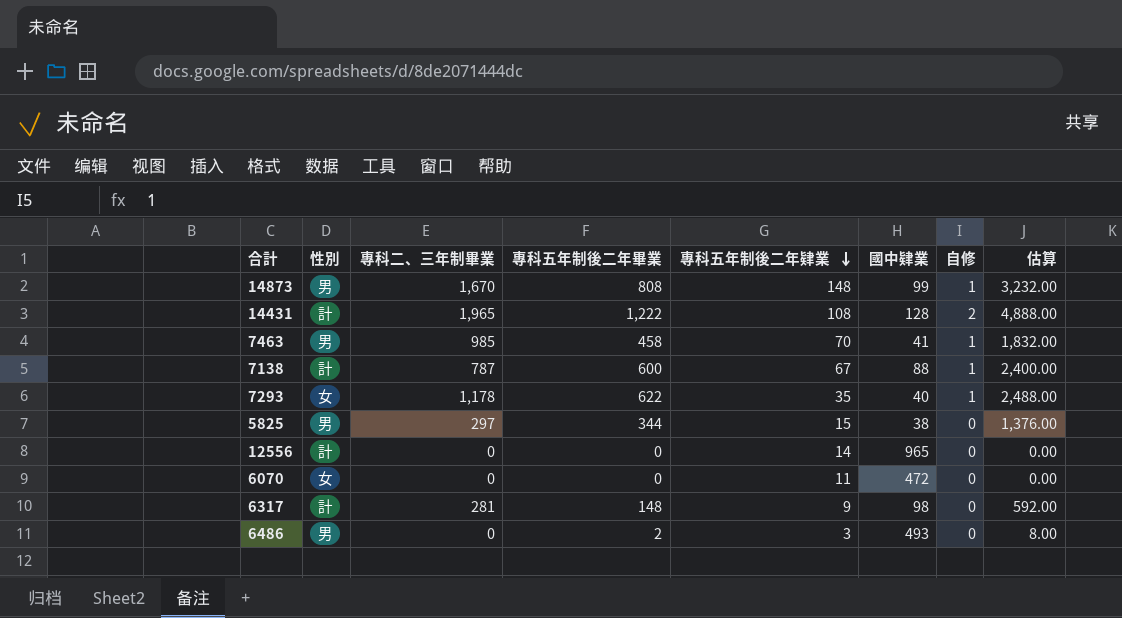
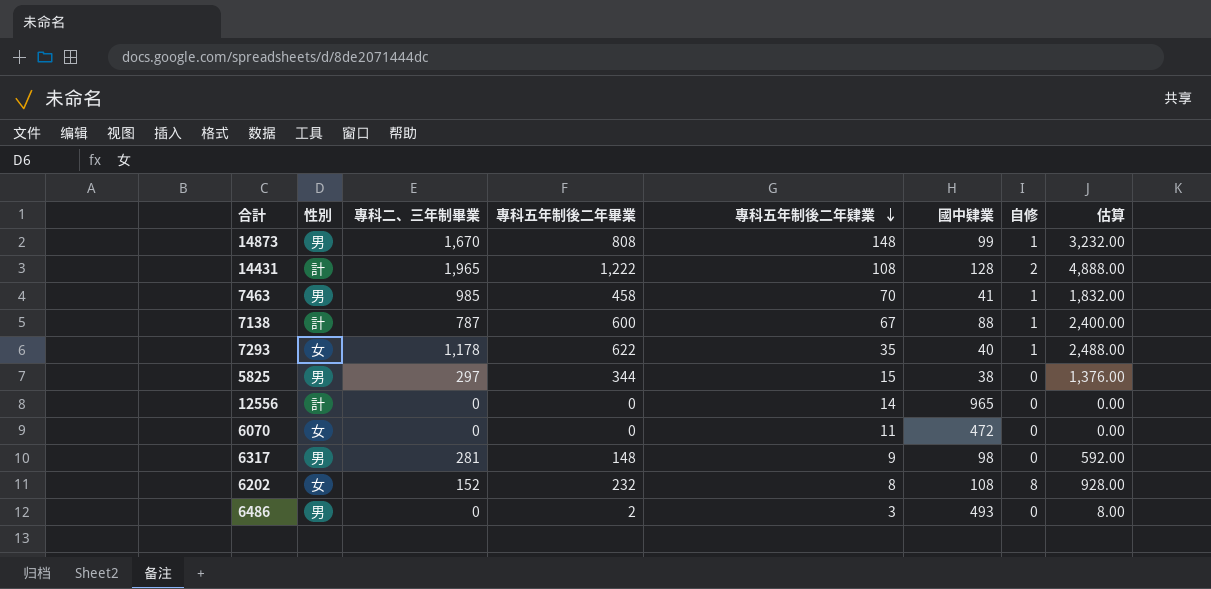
6317 | 性別: 計 -> 男
row 6202: none -> 女 | 152 | 232 | 8 | 108 | 8 | 928.00

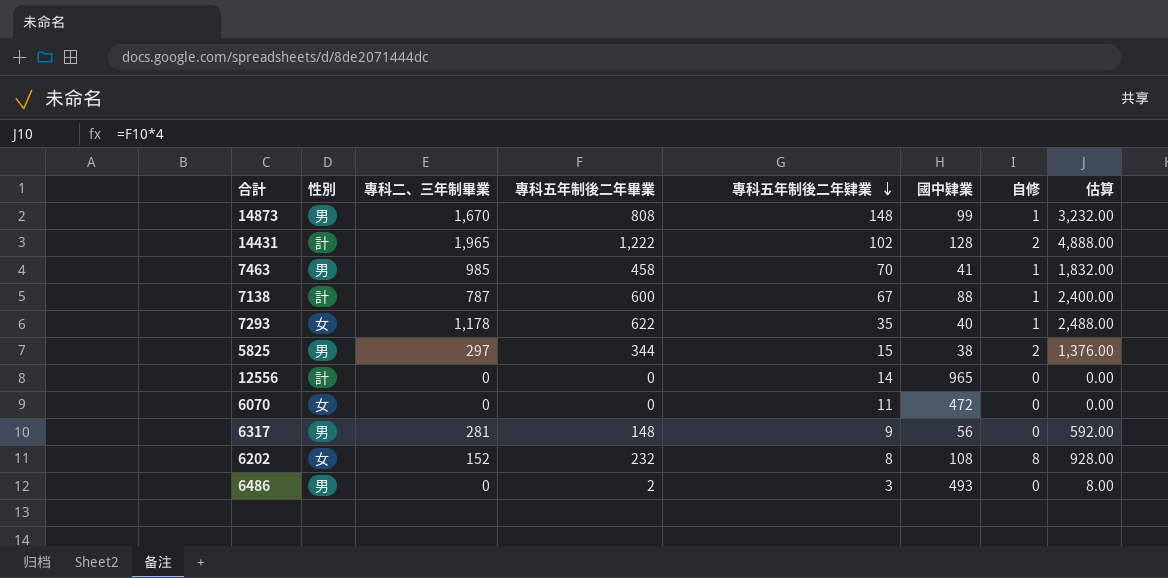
14431 | 專科五年制後二年肄業: 108 -> 102
5825 | 自修: 0 -> 2
6317 | 國中肄業: 98 -> 56

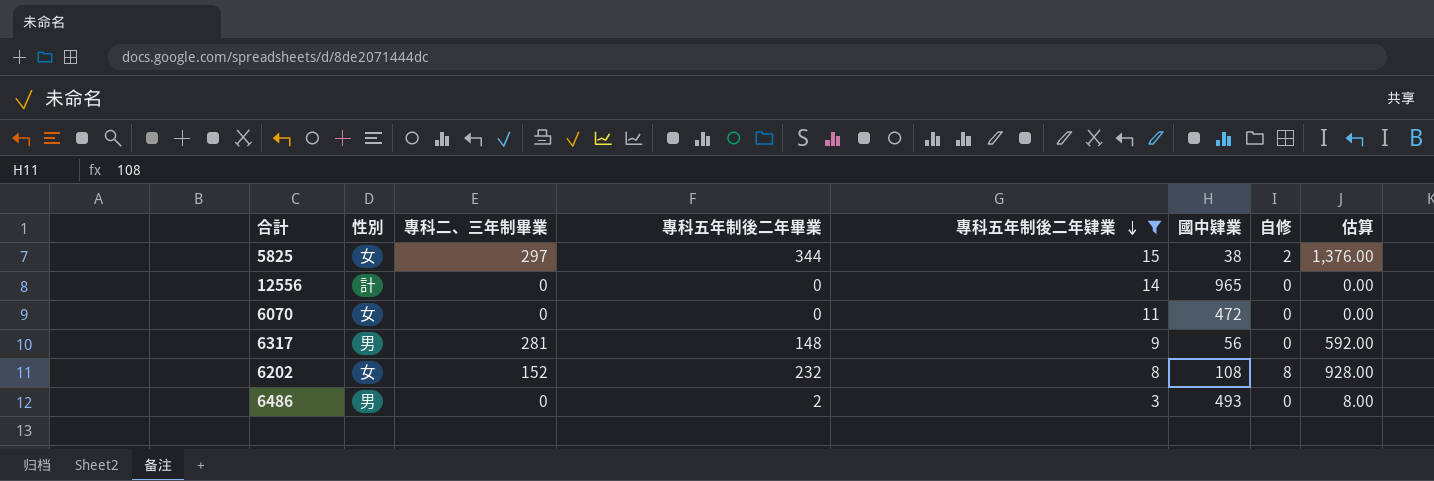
filter: none -> 專科五年制後二年肄業 <= 15
5825 | 性別: 男 -> 女

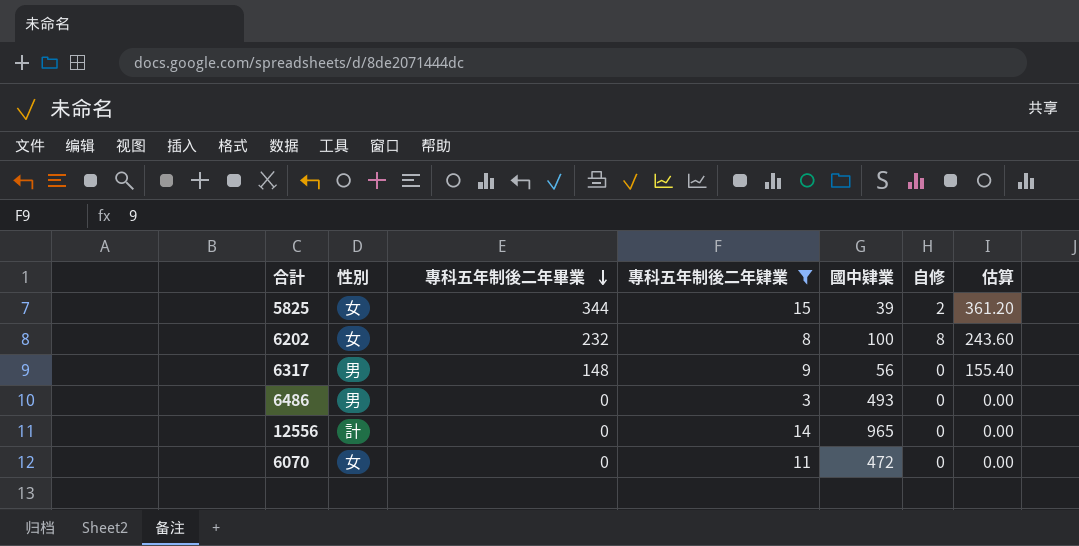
row order: 專科五年制後二年肄業 descending -> 專科五年制後二年畢業 descending
column 專科二、三年制畢業 | position: 3 -> none
column 估算 | formula: [專科五年制後二年畢業] * 4 -> [專科五年制後二年畢業] * 1.05
5825 | 國中肄業: 38 -> 39
6202 | 國中肄業: 108 -> 100
6486 | 專科五年制後二年畢業: 2 -> 0

